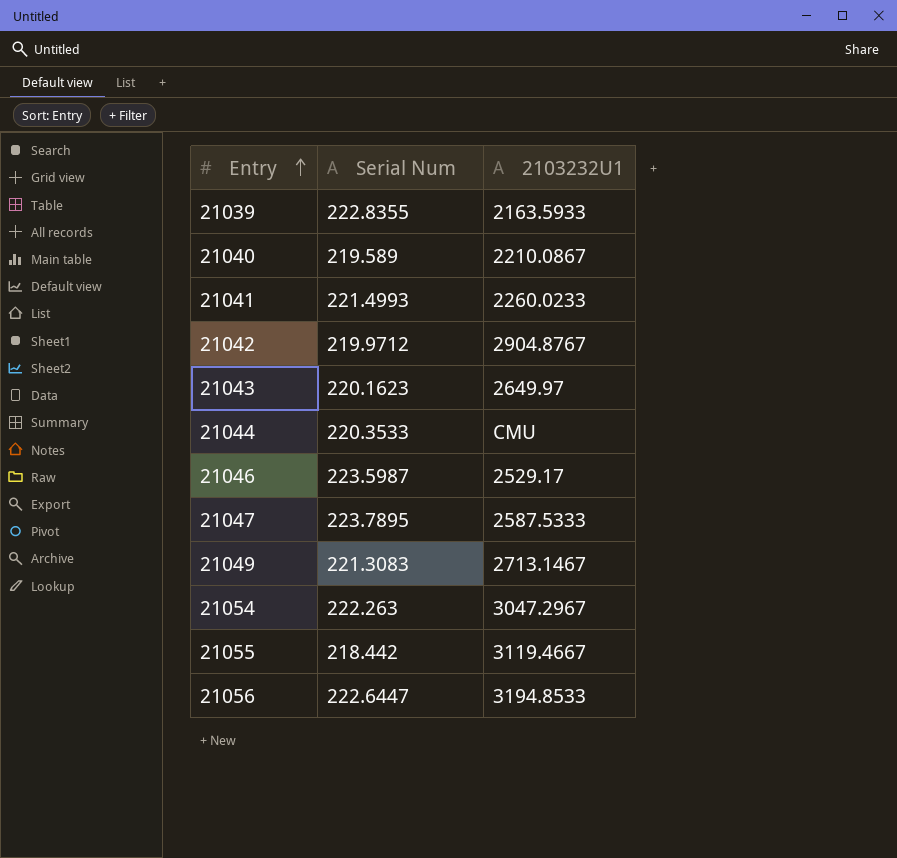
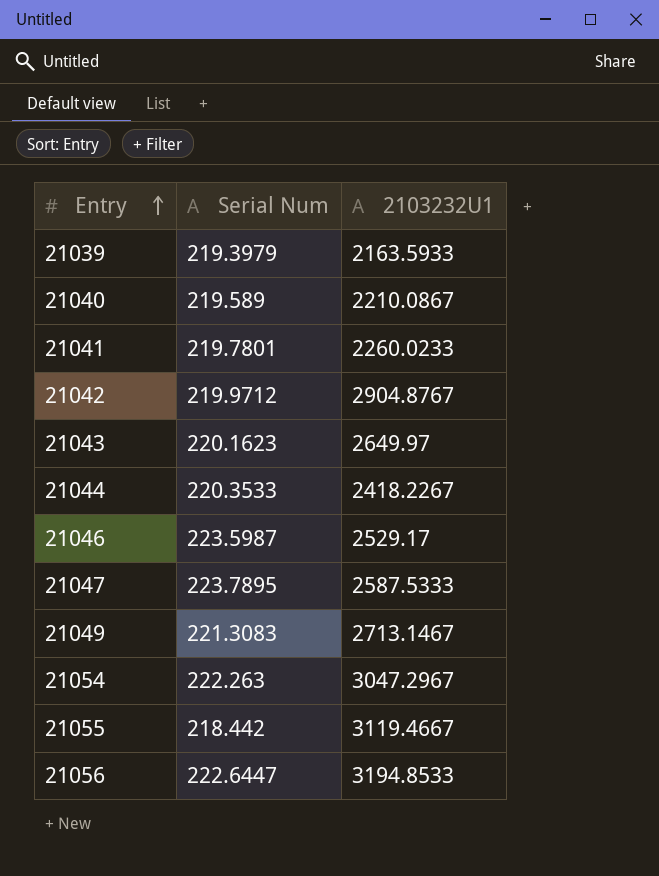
21039 | Serial Num: 222.8355 -> 219.3979
21041 | Serial Num: 221.4993 -> 219.7801
21044 | 2103232U1: CMU -> 2418.2267

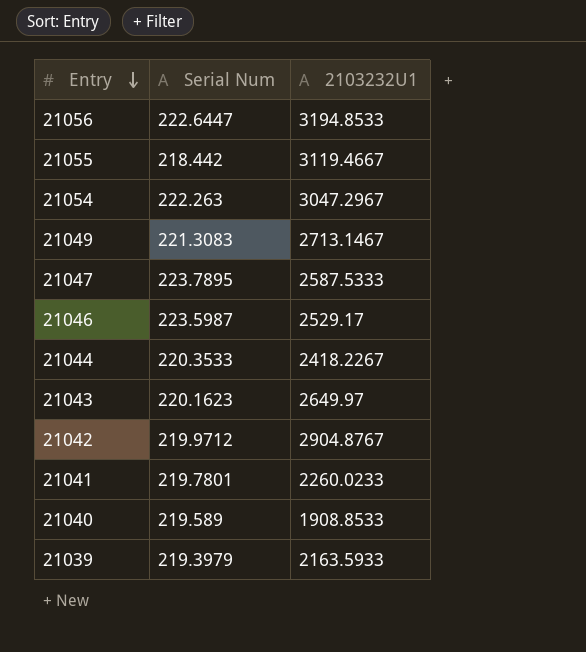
row order: Entry ascending -> Entry descending
21040 | 2103232U1: 2210.0867 -> 1908.8533

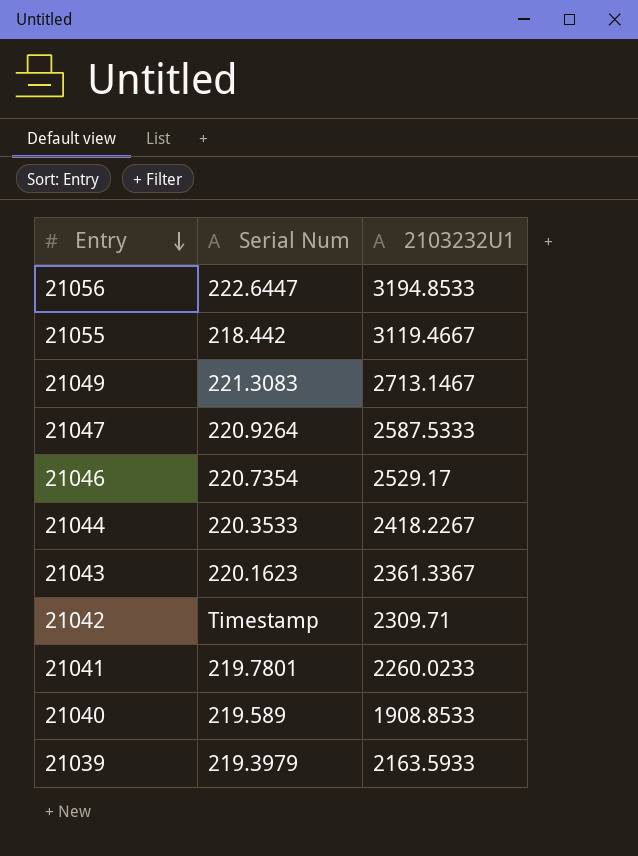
row 21054: 222.263 | 3047.2967 -> none
21047 | Serial Num: 223.7895 -> 220.9264
21046 | Serial Num: 223.5987 -> 220.7354
21043 | 2103232U1: 2649.97 -> 2361.3367
21042 | Serial Num: 219.9712 -> Timestamp
21042 | 2103232U1: 2904.8767 -> 2309.71

